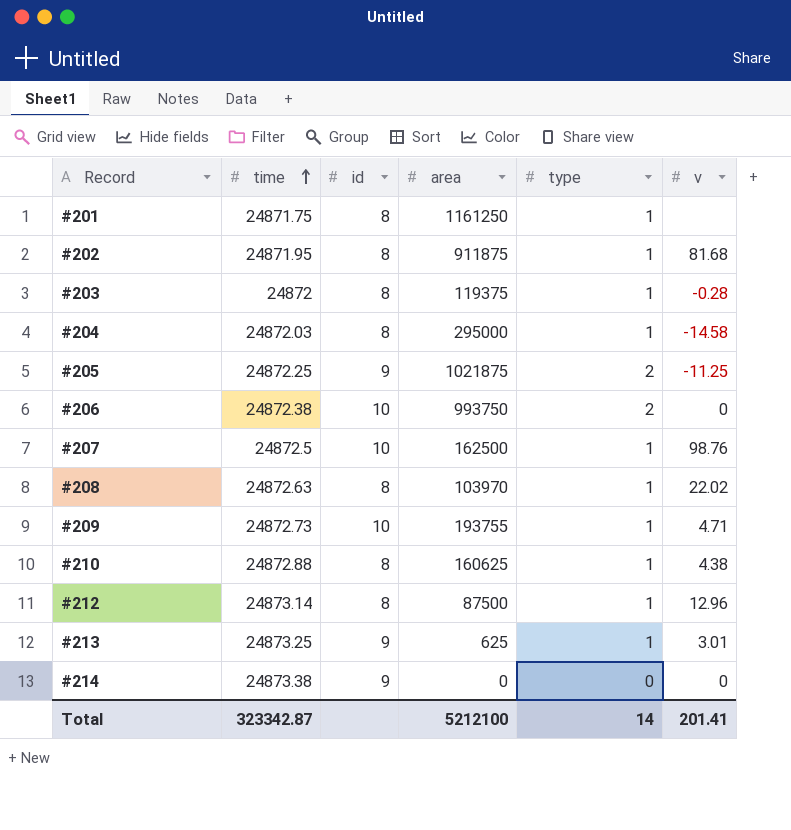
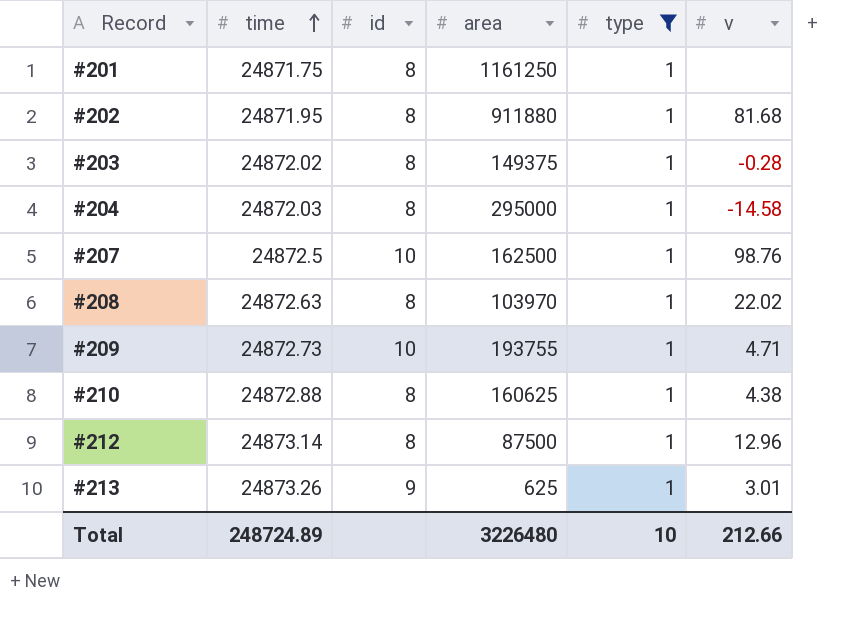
filter: none -> type = 1
#202 | area: 911875 -> 911880
#203 | time: 24872 -> 24872.02
#203 | area: 119375 -> 149375
#213 | time: 24873.25 -> 24873.26
Total | time: 323342.87 -> 248724.89
Total | area: 5212100 -> 3226480
Total | type: 14 -> 10
Total | v: 201.41 -> 212.66

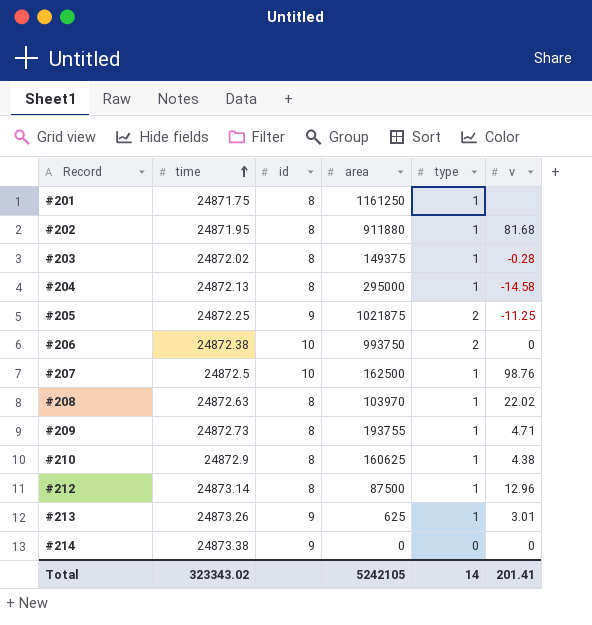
filter: type = 1 -> none
#204 | time: 24872.03 -> 24872.13
#209 | id: 10 -> 8
#210 | time: 24872.88 -> 24872.9
Total | time: 248724.89 -> 323343.02
Total | area: 3226480 -> 5242105
Total | type: 10 -> 14
Total | v: 212.66 -> 201.41

